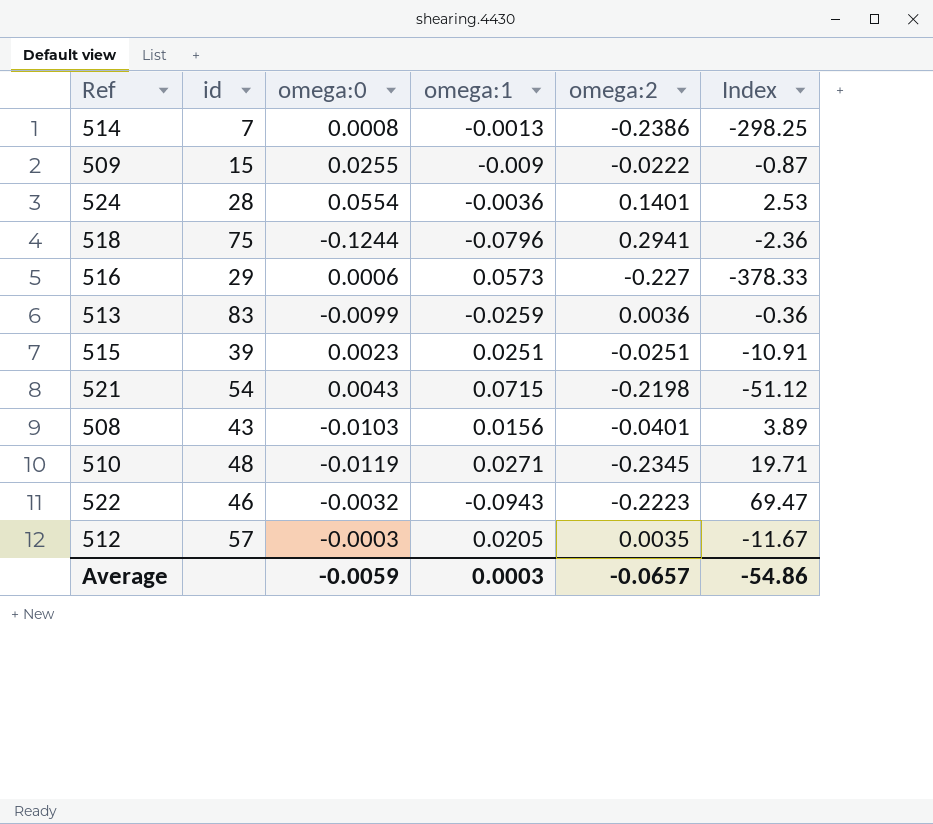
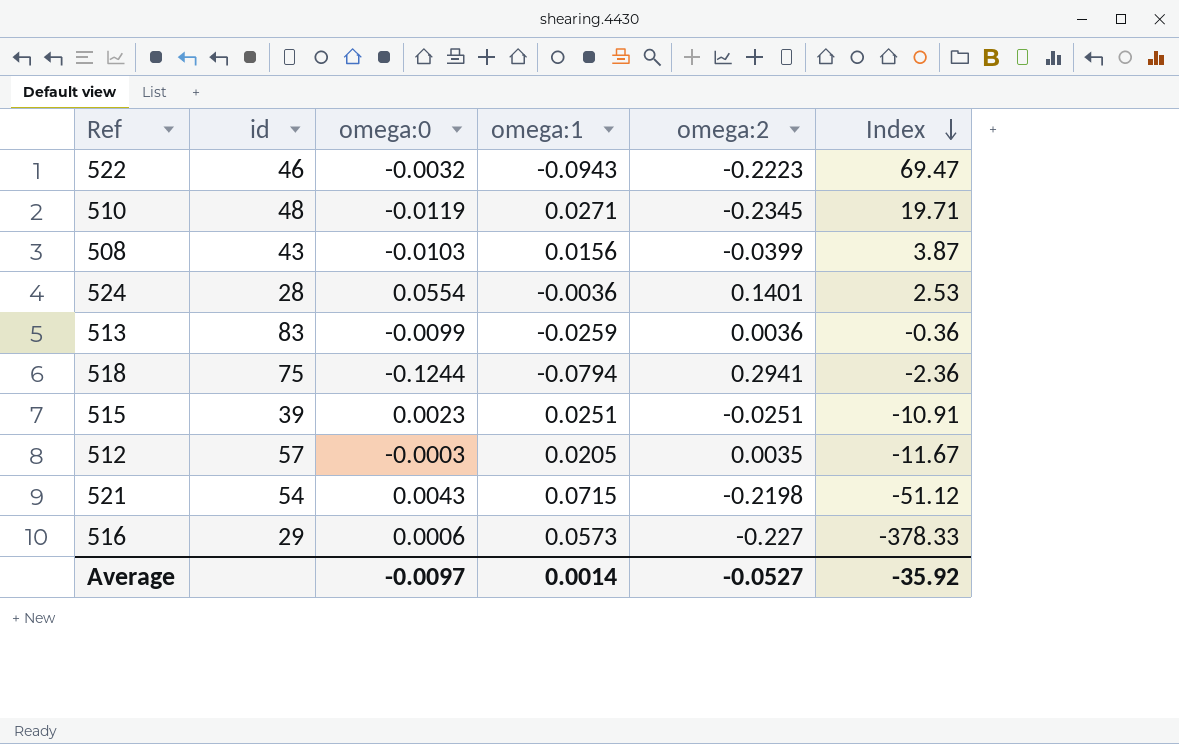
row order: none -> Index descending
row 514: 7 | 0.0008 | -0.0013 | -0.2386 | -298.25 -> none
row 509: 15 | 0.0255 | -0.009 | -0.0222 | -0.87 -> none
508 | omega:2: -0.0401 -> -0.0399
508 | Index: 3.89 -> 3.87
518 | omega:1: -0.0796 -> -0.0794
Average | omega:0: -0.0059 -> -0.0097
Average | omega:1: 0.0003 -> 0.0014
Average | omega:2: -0.0657 -> -0.0527
Average | Index: -54.86 -> -35.92

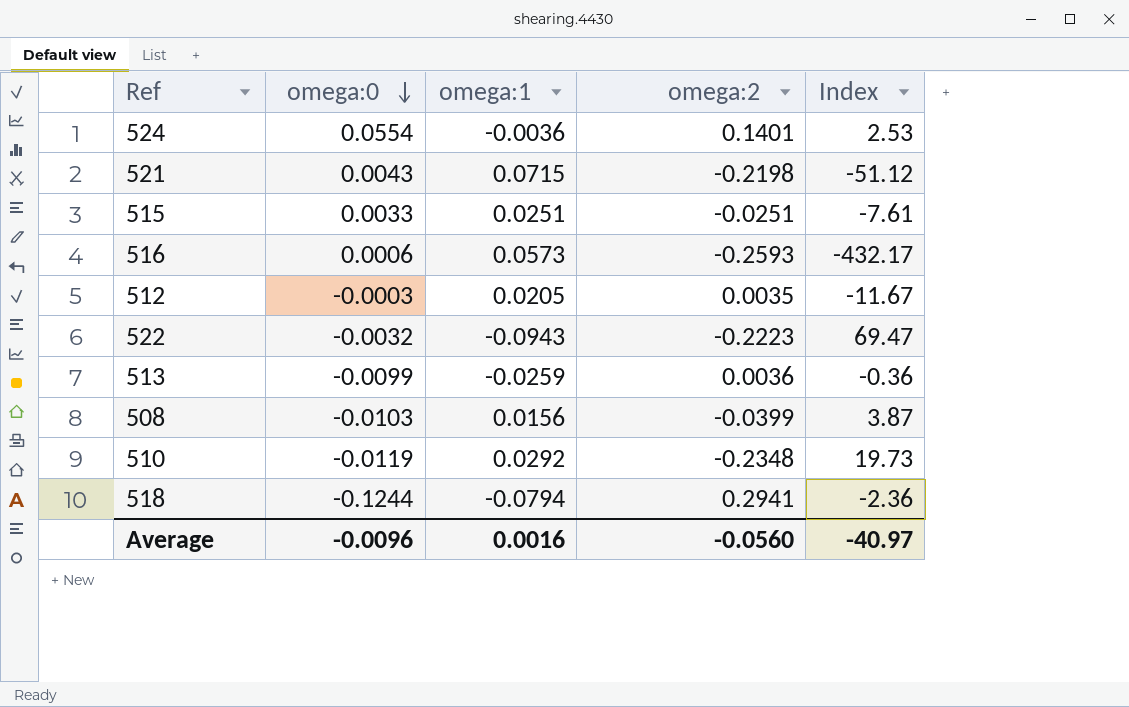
row order: Index descending -> omega:0 descending
column id | position: 2 -> none
515 | omega:0: 0.0023 -> 0.0033
515 | Index: -10.91 -> -7.61
516 | omega:2: -0.227 -> -0.2593
516 | Index: -378.33 -> -432.17
510 | omega:1: 0.0271 -> 0.0292
510 | omega:2: -0.2345 -> -0.2348
510 | Index: 19.71 -> 19.73
Average | omega:0: -0.0097 -> -0.0096
Average | omega:1: 0.0014 -> 0.0016
Average | omega:2: -0.0527 -> -0.0560
Average | Index: -35.92 -> -40.97

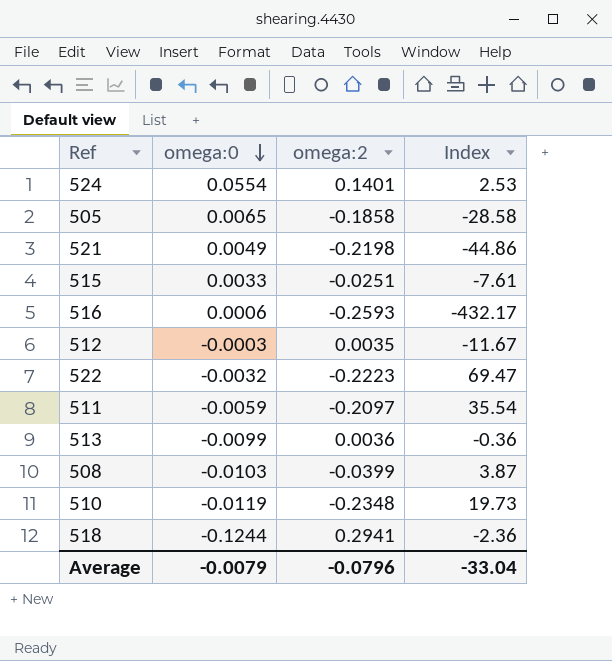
column omega:1 | position: 3 -> none
row 505: none -> 0.0065 | -0.1858 | -28.58
521 | omega:0: 0.0043 -> 0.0049
521 | Index: -51.12 -> -44.86
row 511: none -> -0.0059 | -0.2097 | 35.54
Average | omega:0: -0.0096 -> -0.0079
Average | omega:2: -0.0560 -> -0.0796
Average | Index: -40.97 -> -33.04

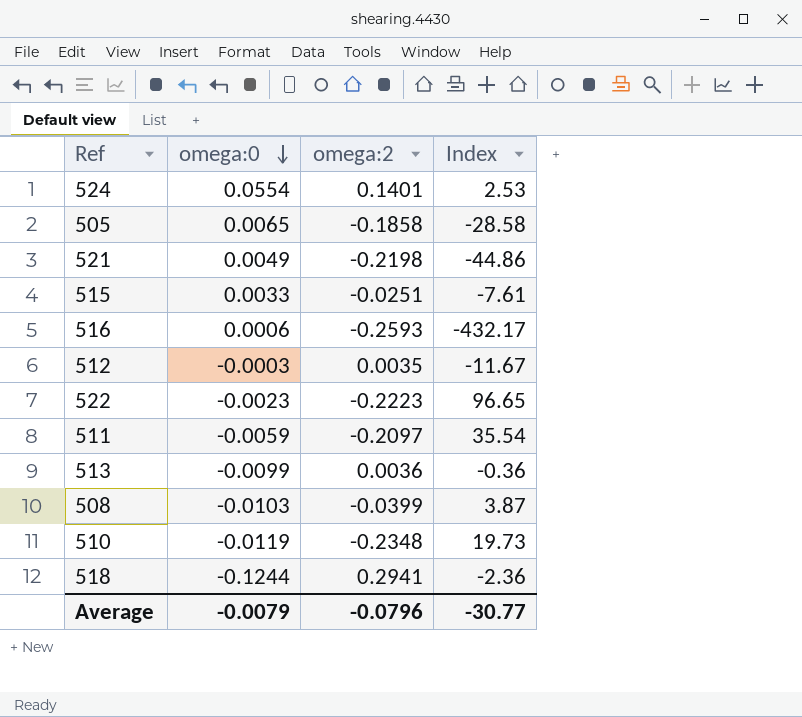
522 | omega:0: -0.0032 -> -0.0023
522 | Index: 69.47 -> 96.65
Average | Index: -33.04 -> -30.77

